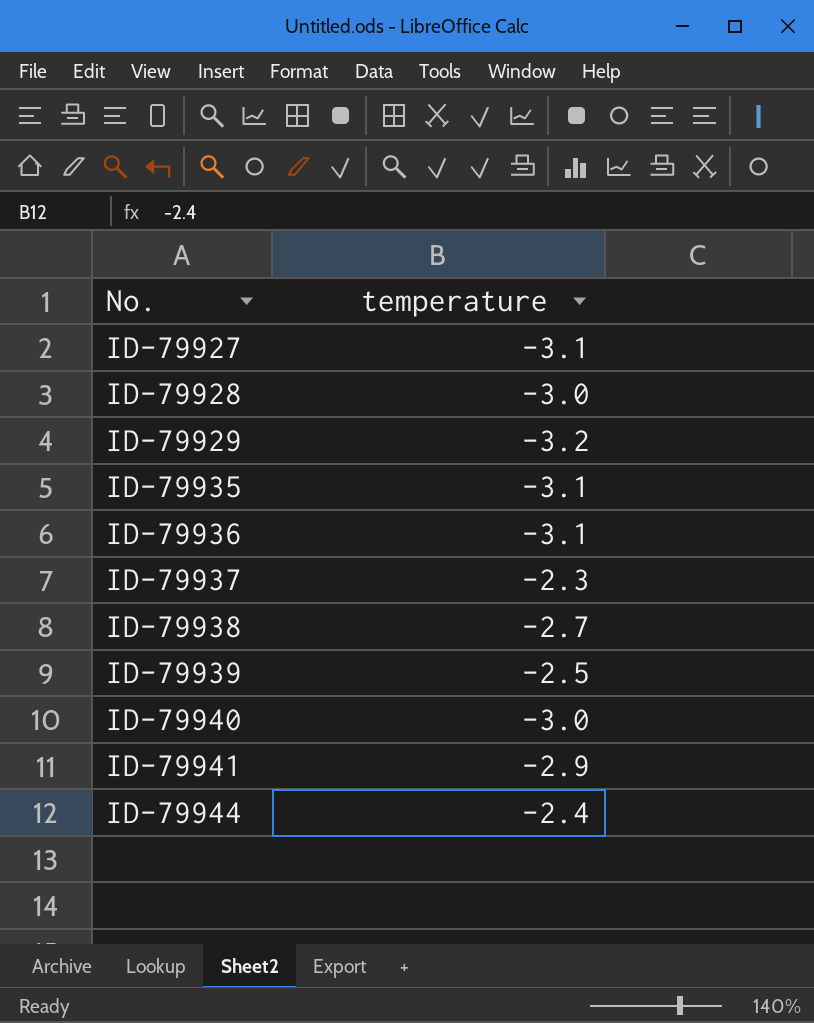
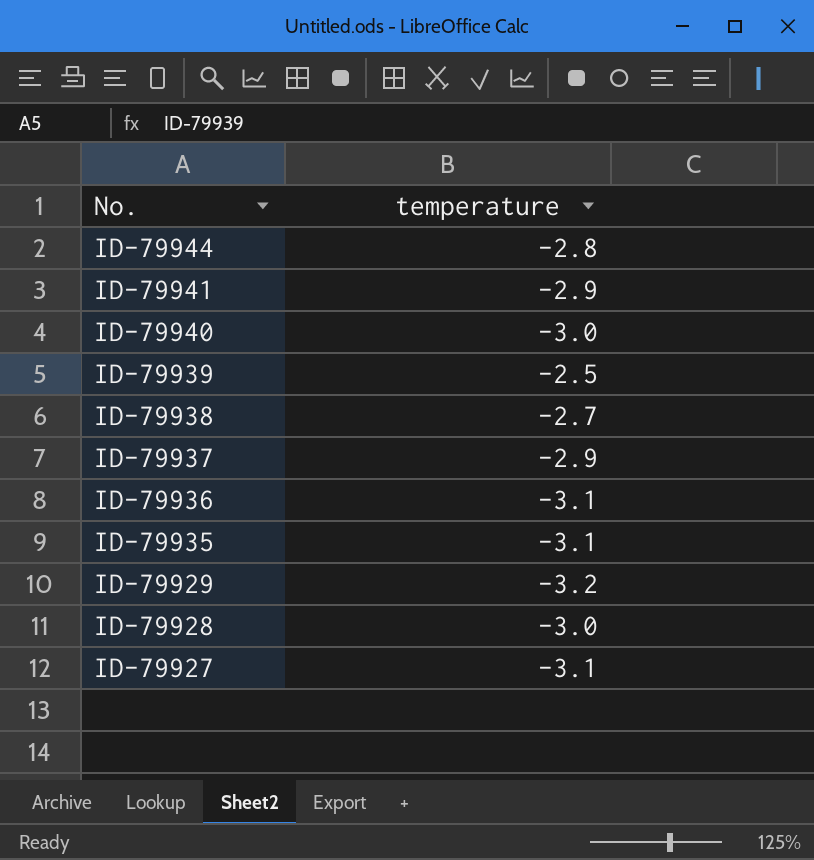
row order: No. ascending -> No. descending
ID-79944 | temperature: -2.4 -> -2.8
ID-79937 | temperature: -2.3 -> -2.9

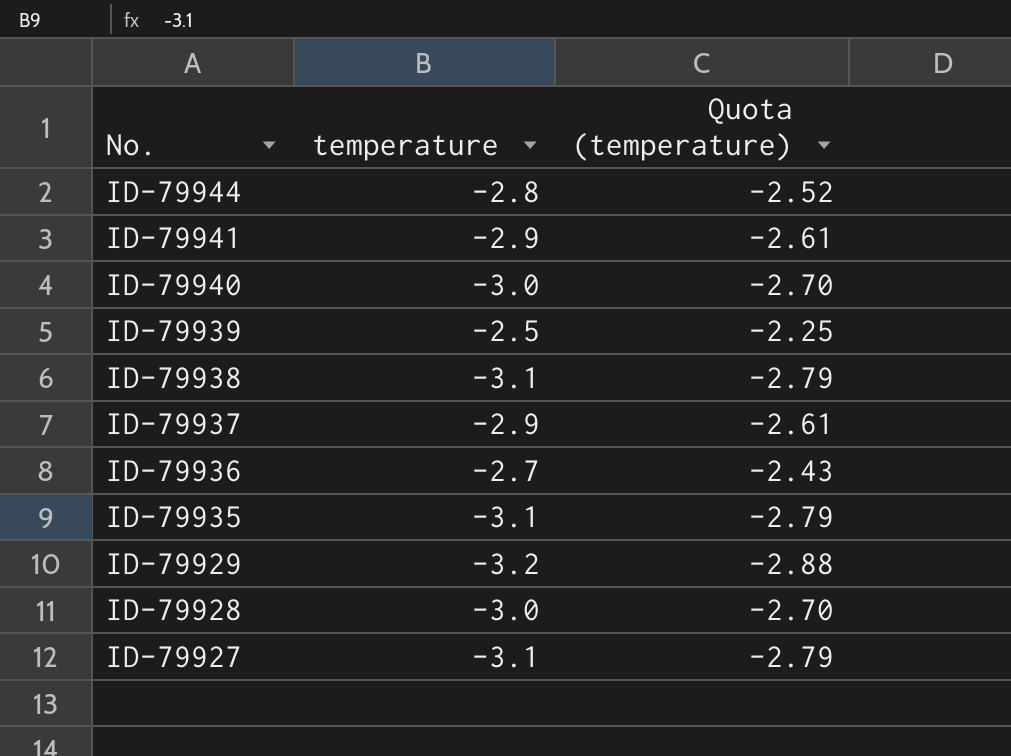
column Quota (temperature) | formula: none -> [temperature] * 0.9
ID-79938 | temperature: -2.7 -> -3.1
ID-79936 | temperature: -3.1 -> -2.7

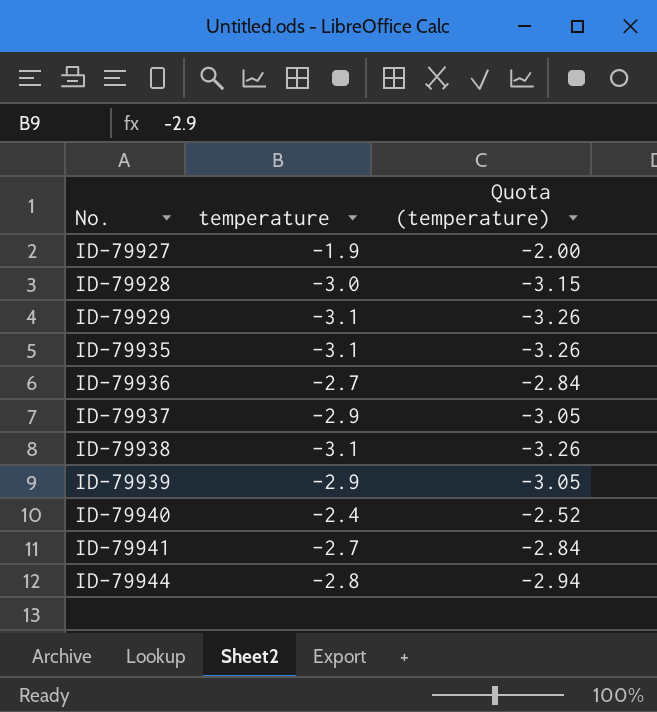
row order: No. descending -> No. ascending
column Quota (temperature) | formula: [temperature] * 0.9 -> [temperature] * 1.05
ID-79927 | temperature: -3.1 -> -1.9
ID-79929 | temperature: -3.2 -> -3.1
ID-79939 | temperature: -2.5 -> -2.9
ID-79940 | temperature: -3.0 -> -2.4
ID-79941 | temperature: -2.9 -> -2.7

